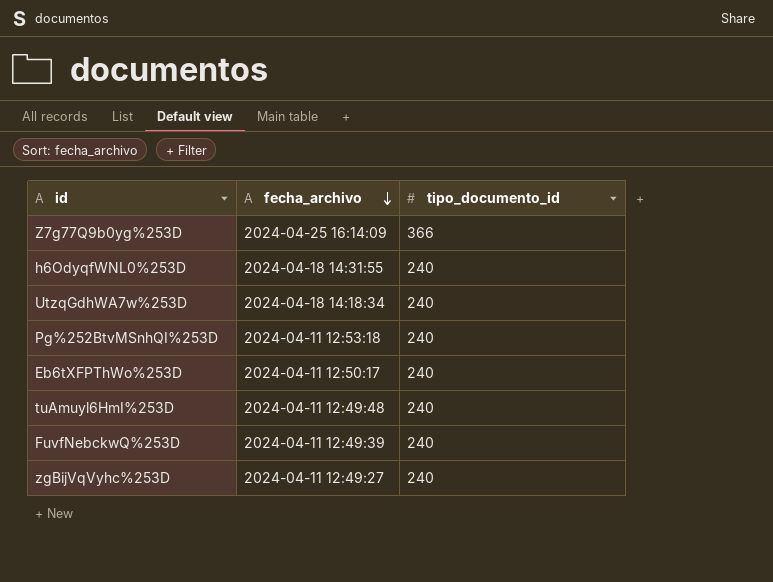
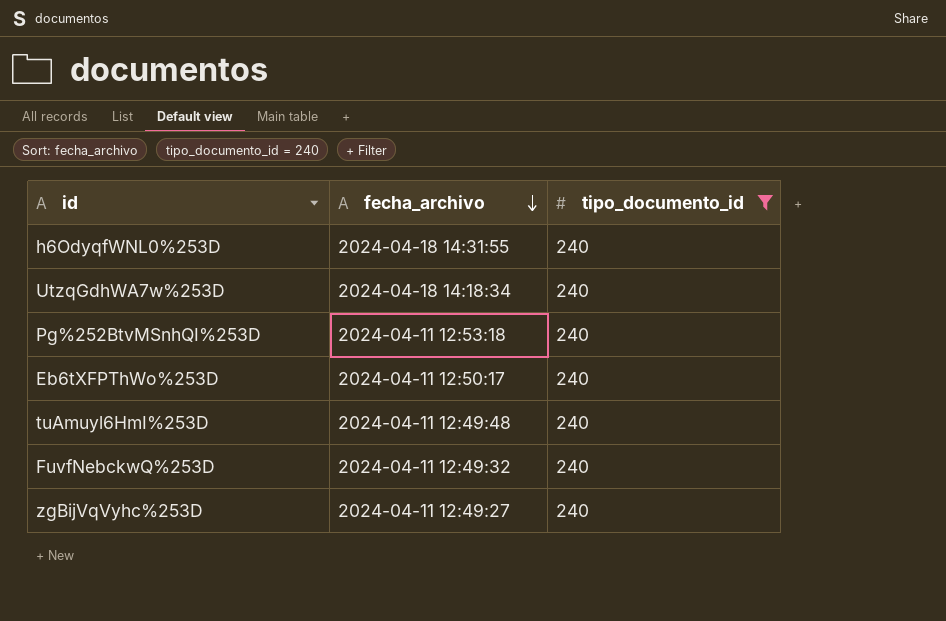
filter: none -> tipo_documento_id = 240
FuvfNebckwQ%253D | fecha_archivo: 2024-04-11 12:49:39 -> 2024-04-11 12:49:32

